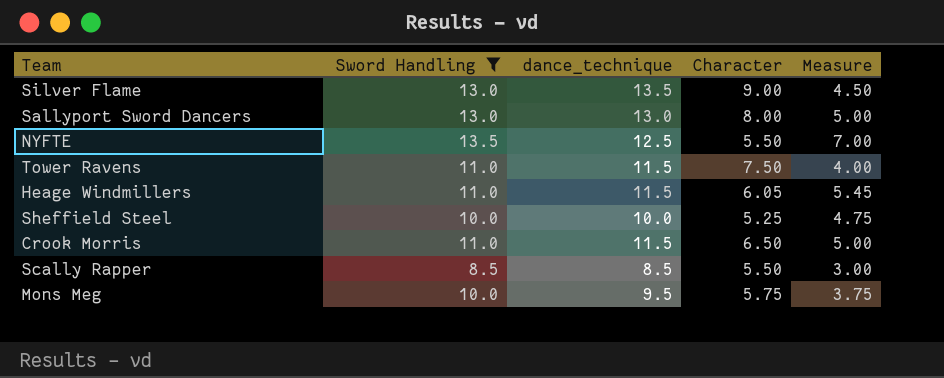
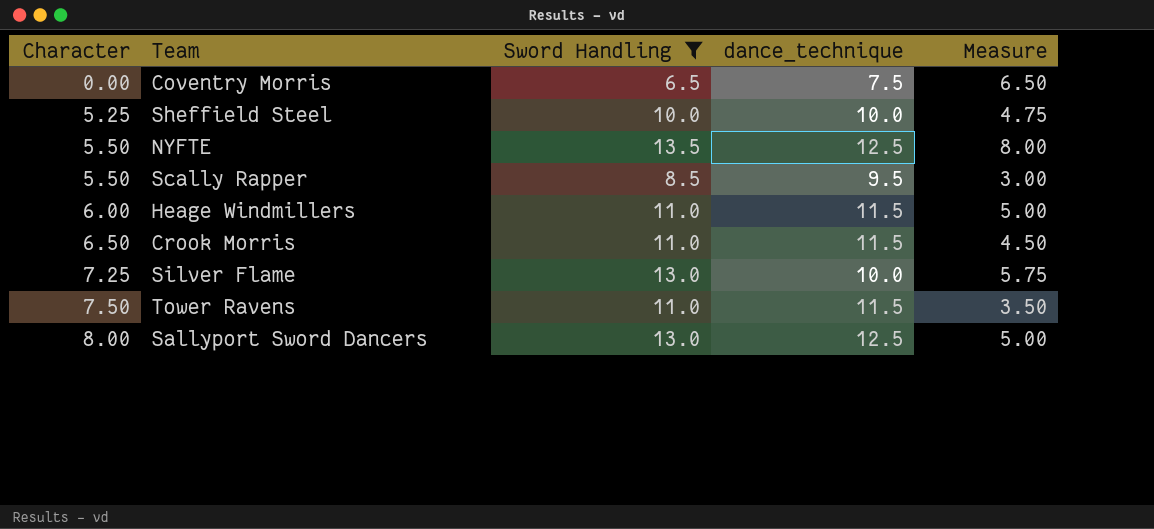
row order: none -> Character ascending
column Character | position: 4 -> 1
column Measure | formula: [dance_technique] - [Character] -> [Sword Handling] - [Character]
row Mons Meg: 10.0 | 9.5 | 5.75 | 3.75 -> none
row Coventry Morris: none -> 0.00 | 6.5 | 7.5 | 6.50
Scally Rapper | dance_technique: 8.5 -> 9.5
Heage Windmillers | Character: 6.05 -> 6.00
Silver Flame | Character: 9.00 -> 7.25
Silver Flame | dance_technique: 13.5 -> 10.0
Sallyport Sword Dancers | dance_technique: 13.0 -> 12.5

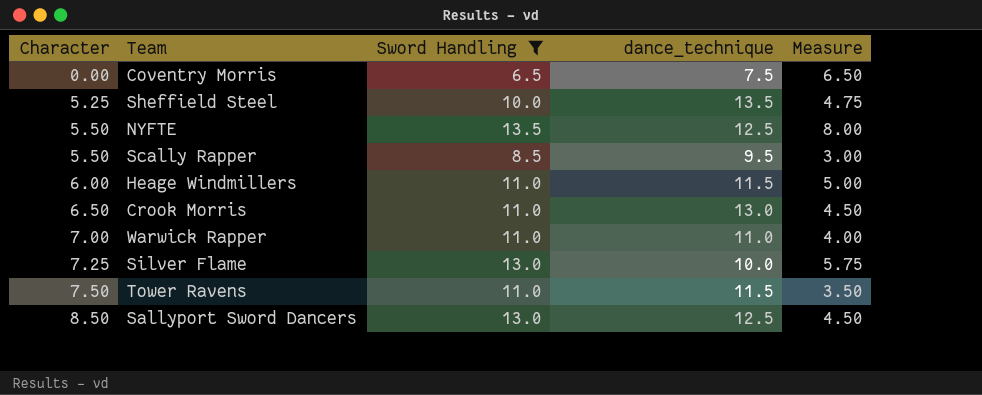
Sheffield Steel | dance_technique: 10.0 -> 13.5
Crook Morris | dance_technique: 11.5 -> 13.0
row Warwick Rapper: none -> 7.00 | 11.0 | 11.0 | 4.00
Sallyport Sword Dancers | Character: 8.00 -> 8.50
Sallyport Sword Dancers | Measure: 5.00 -> 4.50

